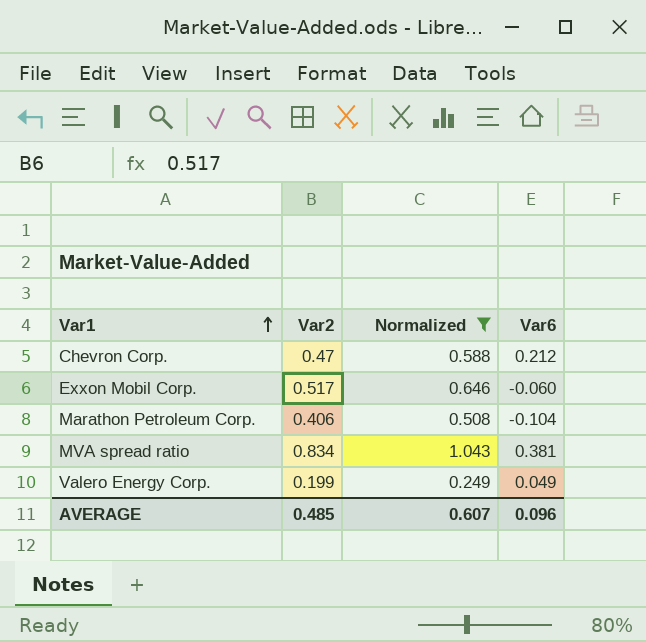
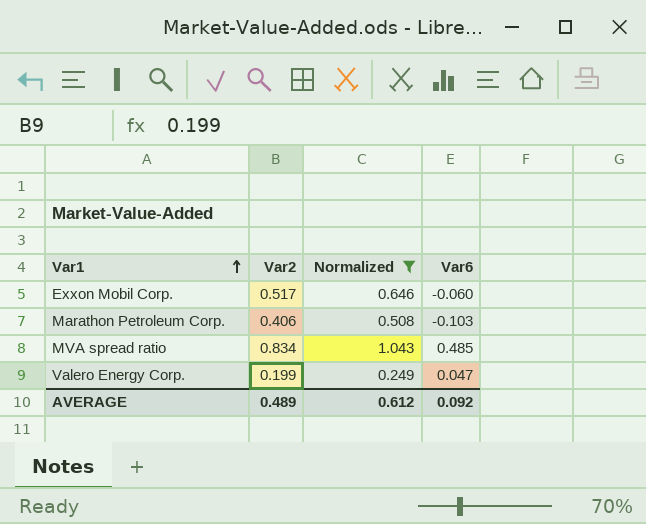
row Chevron Corp.: 0.47 | 0.588 | 0.212 -> none
Marathon Petroleum Corp. | Var6: -0.104 -> -0.103
MVA spread ratio | Var6: 0.381 -> 0.485
Valero Energy Corp. | Var6: 0.049 -> 0.047
AVERAGE | Var2: 0.485 -> 0.489
AVERAGE | Normalized: 0.607 -> 0.612
AVERAGE | Var6: 0.096 -> 0.092

